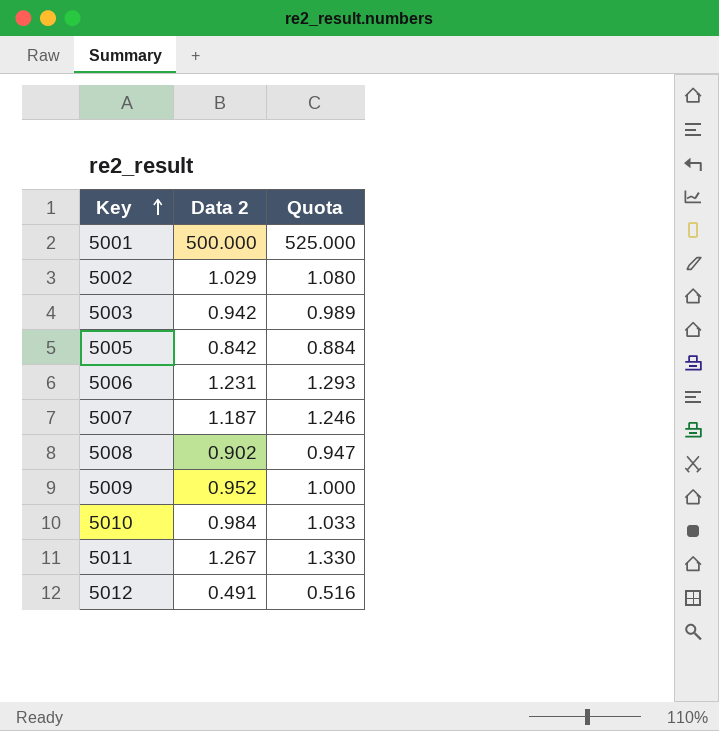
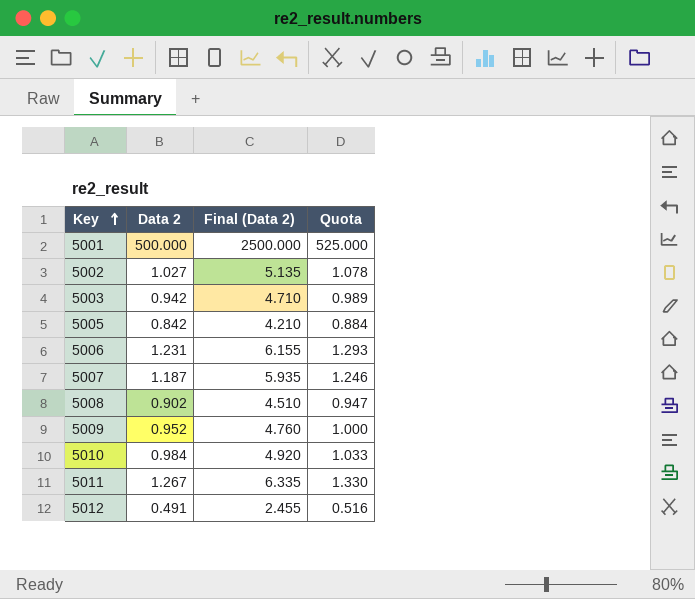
column Final (Data 2) | formula: none -> [Data 2] * 5
5002 | Data 2: 1.029 -> 1.027
5002 | Quota: 1.080 -> 1.078

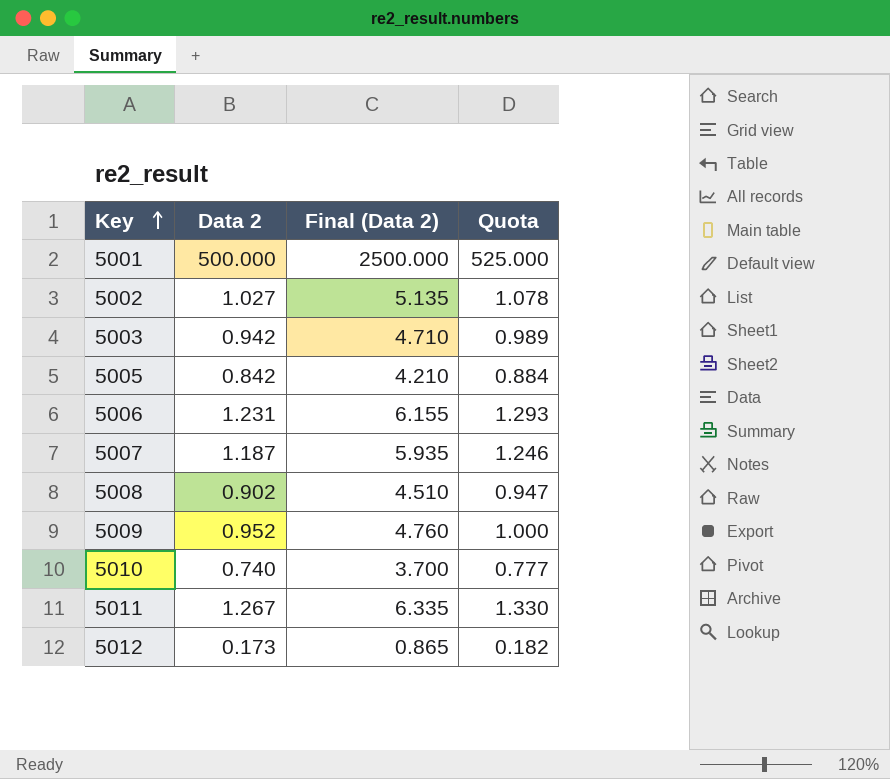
5010 | Data 2: 0.984 -> 0.740
5010 | Final (Data 2): 4.920 -> 3.700
5010 | Quota: 1.033 -> 0.777
5012 | Data 2: 0.491 -> 0.173
5012 | Final (Data 2): 2.455 -> 0.865
5012 | Quota: 0.516 -> 0.182

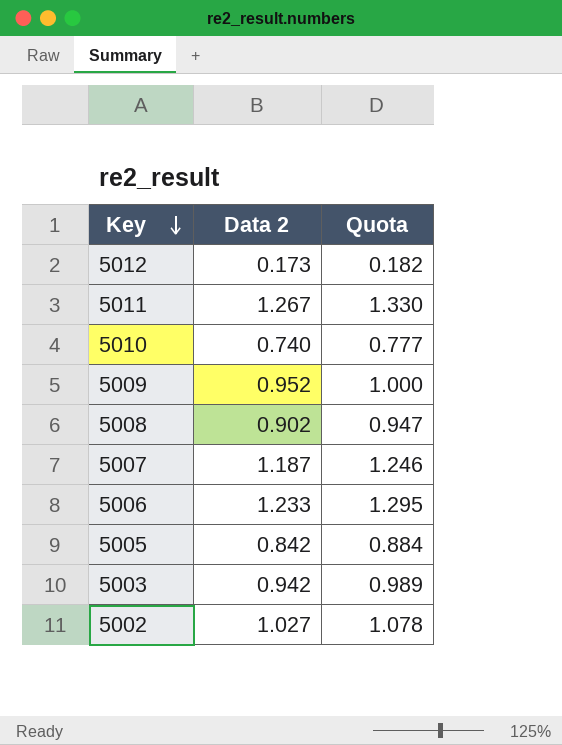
row order: Key ascending -> Key descending
column Final (Data 2) | formula: [Data 2] * 5 -> none
row 5001: 500.000 | 2500.000 | 525.000 -> none
5006 | Data 2: 1.231 -> 1.233
5006 | Quota: 1.293 -> 1.295

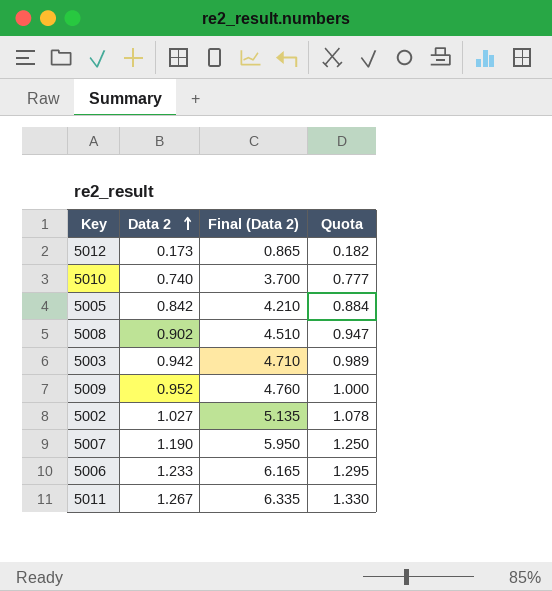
row order: Key descending -> Data 2 ascending
column Final (Data 2) | formula: none -> [Data 2] * 5
5007 | Data 2: 1.187 -> 1.190
5007 | Quota: 1.246 -> 1.250

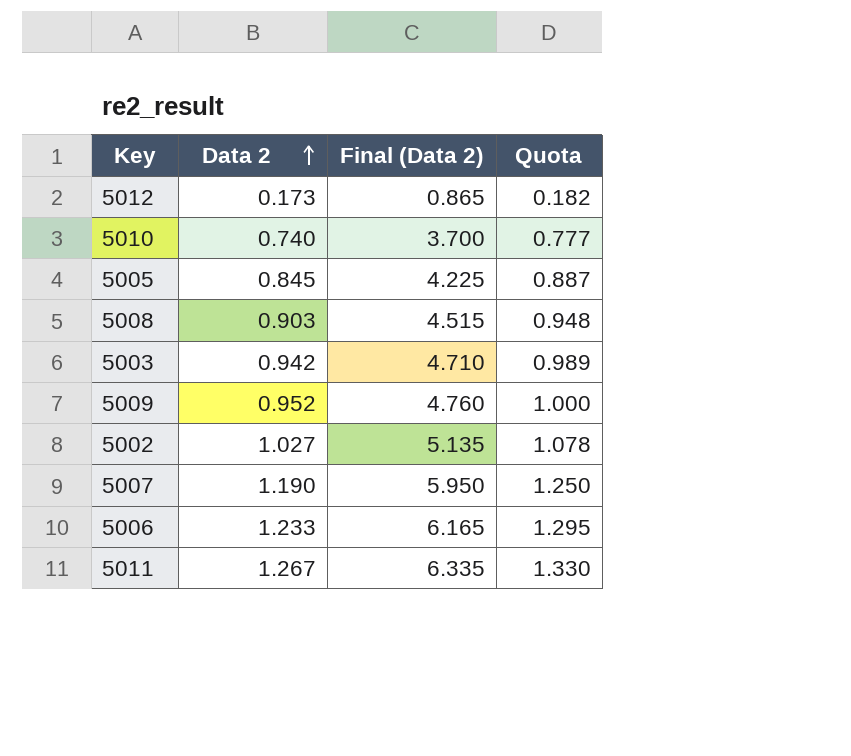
5005 | Data 2: 0.842 -> 0.845
5005 | Final (Data 2): 4.210 -> 4.225
5005 | Quota: 0.884 -> 0.887
5008 | Data 2: 0.902 -> 0.903
5008 | Final (Data 2): 4.510 -> 4.515
5008 | Quota: 0.947 -> 0.948

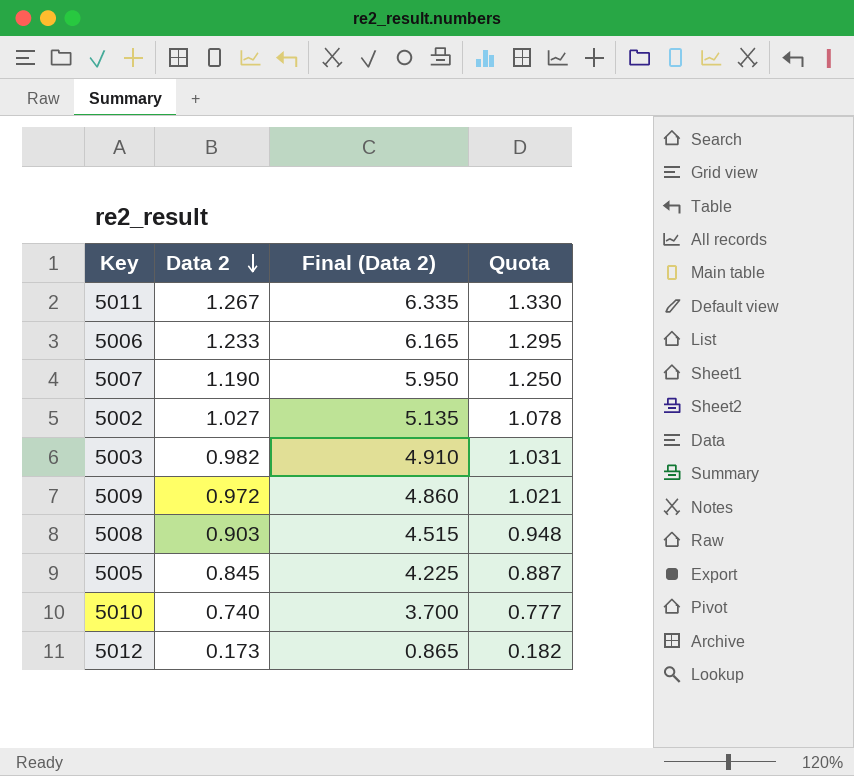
row order: Data 2 ascending -> Data 2 descending
5003 | Data 2: 0.942 -> 0.982
5003 | Final (Data 2): 4.710 -> 4.910
5003 | Quota: 0.989 -> 1.031
5009 | Data 2: 0.952 -> 0.972
5009 | Final (Data 2): 4.760 -> 4.860
5009 | Quota: 1.000 -> 1.021

